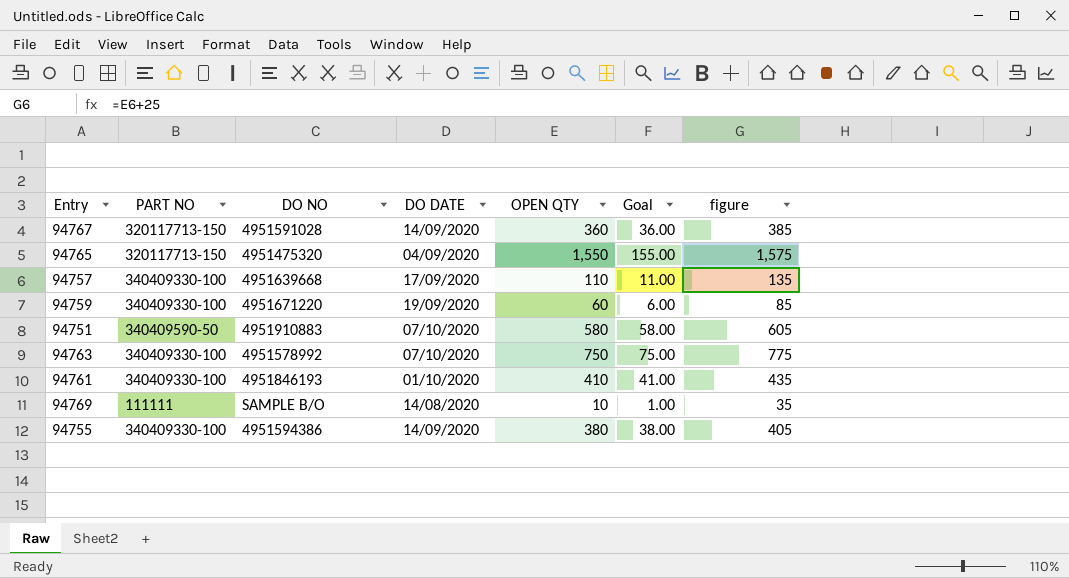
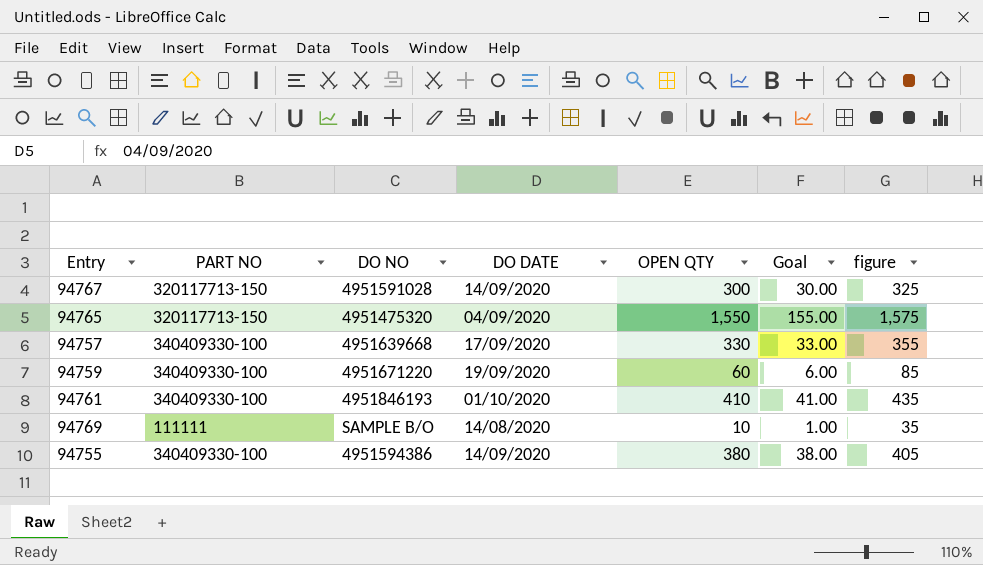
row 94751: 340409590-50 | 4951910883 | 07/10/2020 | 580 | 58.00 | 605 -> none
row 94763: 340409330-100 | 4951578992 | 07/10/2020 | 750 | 75.00 | 775 -> none
94767 | OPEN QTY: 360 -> 300
94767 | Goal: 36.00 -> 30.00
94767 | figure: 385 -> 325
94757 | OPEN QTY: 110 -> 330
94757 | Goal: 11.00 -> 33.00
94757 | figure: 135 -> 355

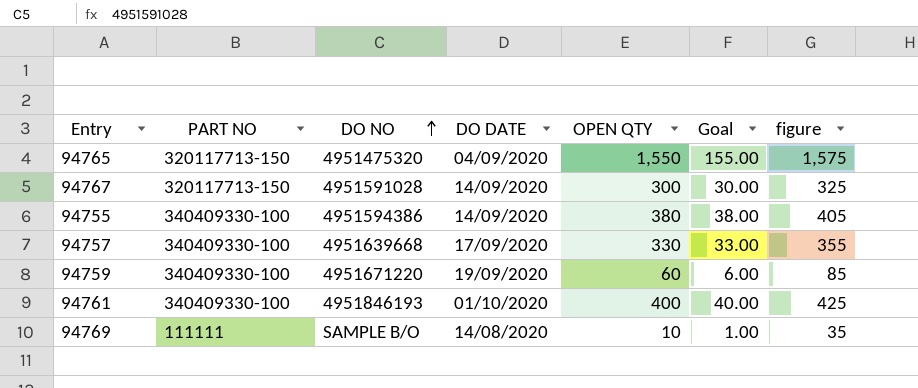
row order: none -> DO NO ascending
94761 | OPEN QTY: 410 -> 400
94761 | Goal: 41.00 -> 40.00
94761 | figure: 435 -> 425

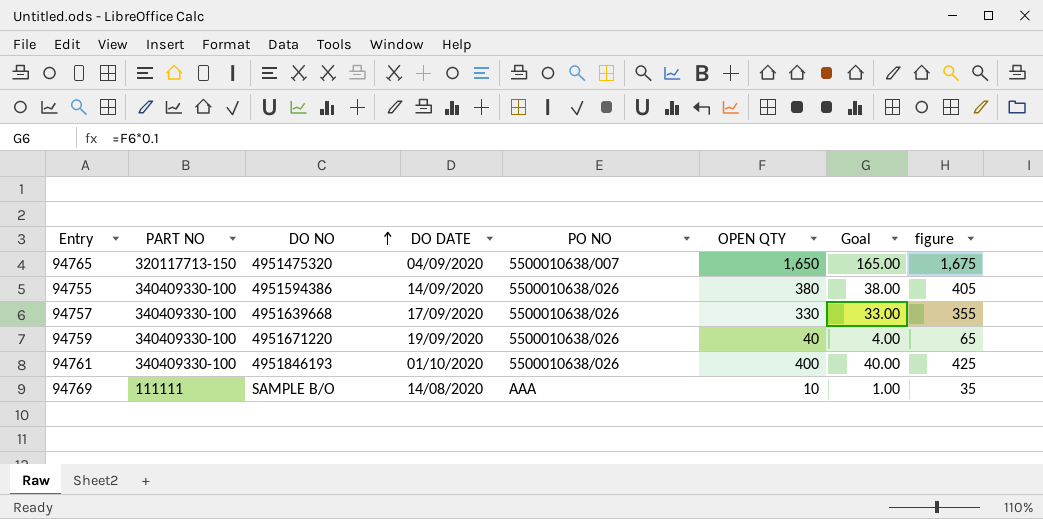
column PO NO | position: none -> 5
row 94767: 320117713-150 | 4951591028 | 14/09/2020 | 300 | 30.00 | 325 -> none
94765 | OPEN QTY: 1,550 -> 1,650
94765 | Goal: 155.00 -> 165.00
94765 | figure: 1,575 -> 1,675
94759 | OPEN QTY: 60 -> 40
94759 | Goal: 6.00 -> 4.00
94759 | figure: 85 -> 65

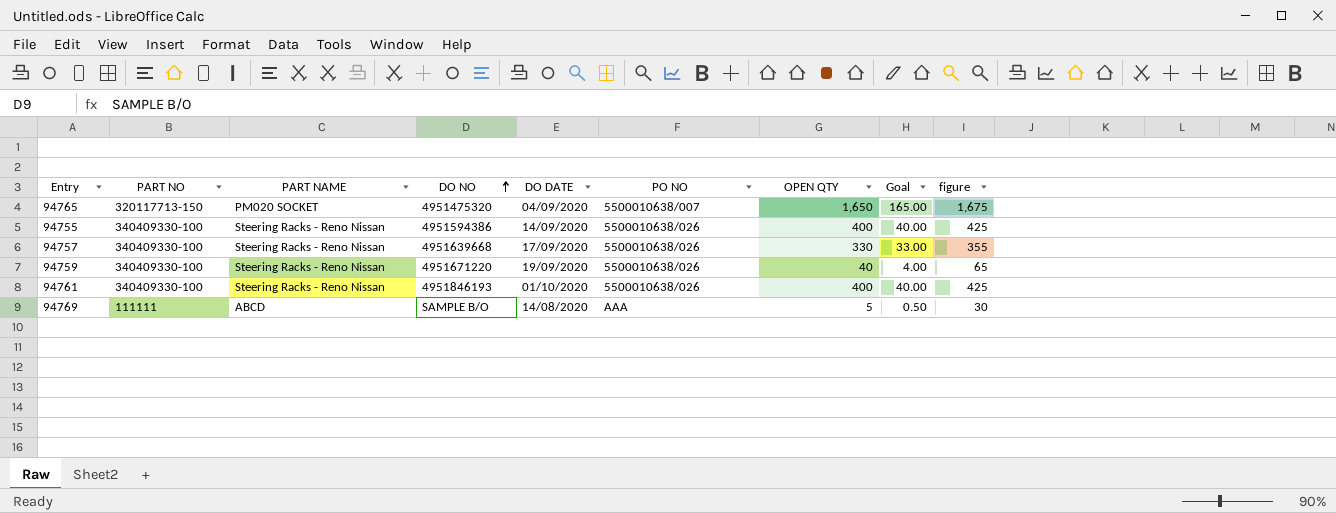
column PART NAME | position: none -> 3
94755 | OPEN QTY: 380 -> 400
94755 | Goal: 38.00 -> 40.00
94755 | figure: 405 -> 425
94769 | OPEN QTY: 10 -> 5
94769 | Goal: 1.00 -> 0.50
94769 | figure: 35 -> 30

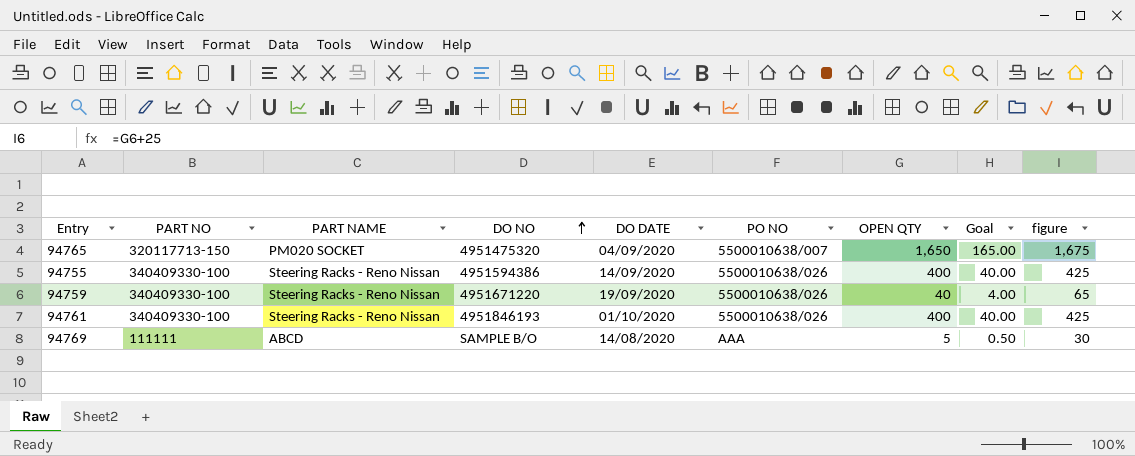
row 94757: 340409330-100 | Steering Racks - Reno Nissan | 4951639668 | 17/09/2020 | 5500010638/026 | 330 | 33.00 | 355 -> none

